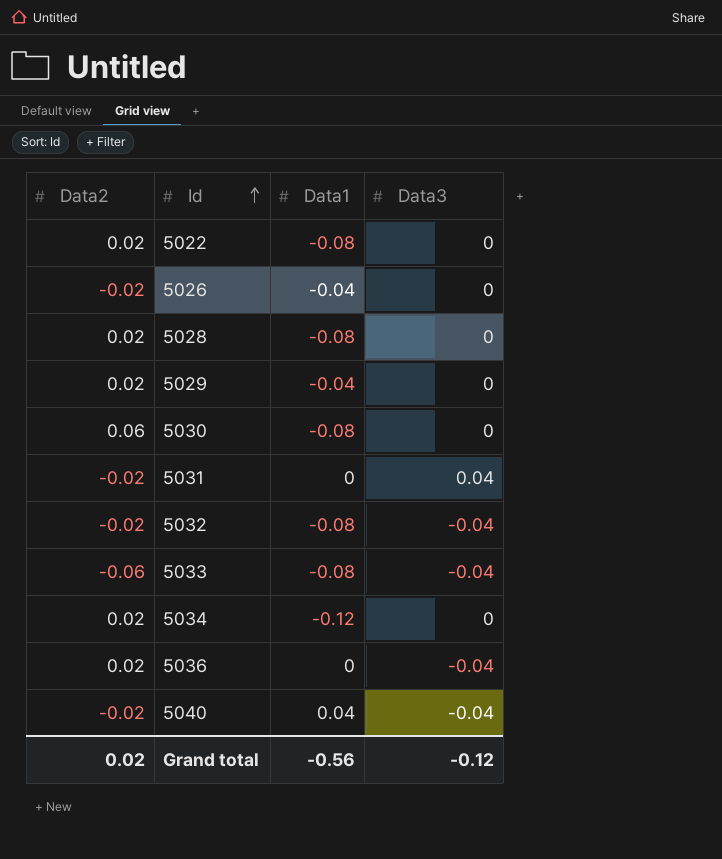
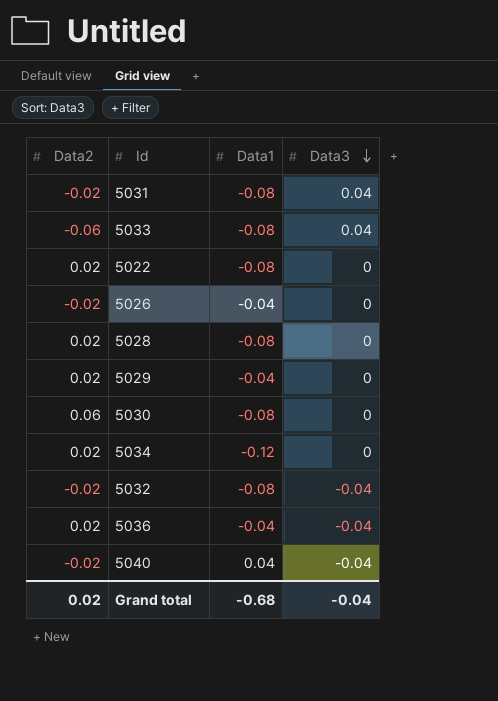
row order: Id ascending -> Data3 descending
5031 | Data1: 0 -> -0.08
5033 | Data3: -0.04 -> 0.04
5036 | Data1: 0 -> -0.04
Grand total | Data1: -0.56 -> -0.68
Grand total | Data3: -0.12 -> -0.04

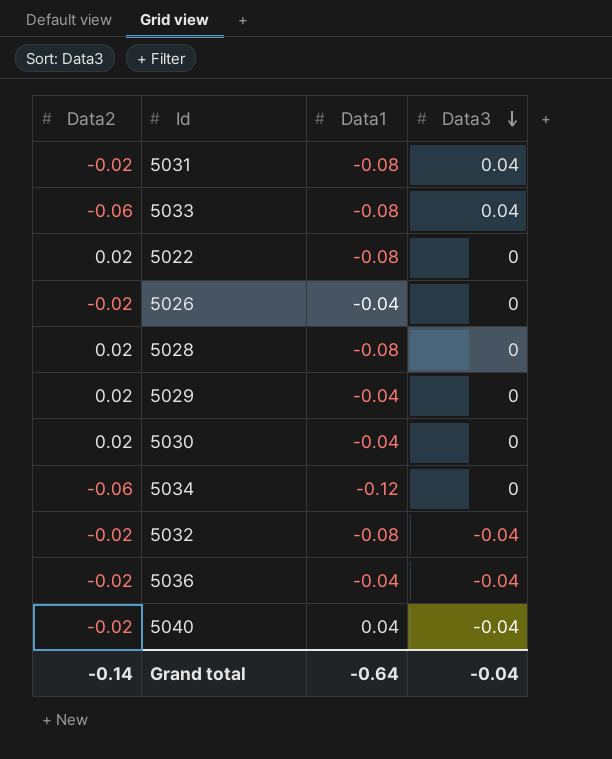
5030 | Data2: 0.06 -> 0.02
5030 | Data1: -0.08 -> -0.04
5034 | Data2: 0.02 -> -0.06
5036 | Data2: 0.02 -> -0.02
Grand total | Data2: 0.02 -> -0.14
Grand total | Data1: -0.68 -> -0.64

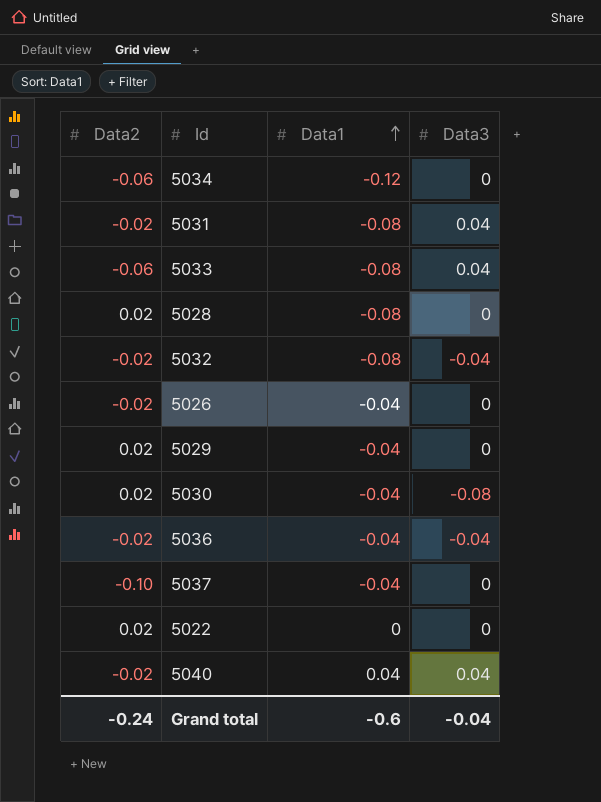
row order: Data3 descending -> Data1 ascending
5030 | Data3: 0 -> -0.08
row 5037: none -> -0.10 | -0.04 | 0
5022 | Data1: -0.08 -> 0
5040 | Data3: -0.04 -> 0.04
Grand total | Data2: -0.14 -> -0.24
Grand total | Data1: -0.64 -> -0.6

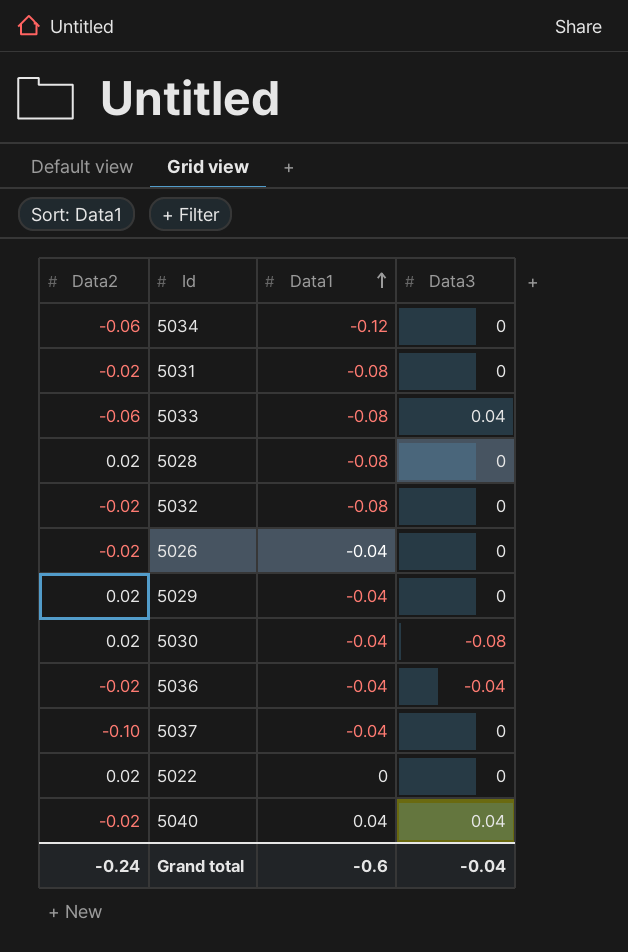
5031 | Data3: 0.04 -> 0
5032 | Data3: -0.04 -> 0

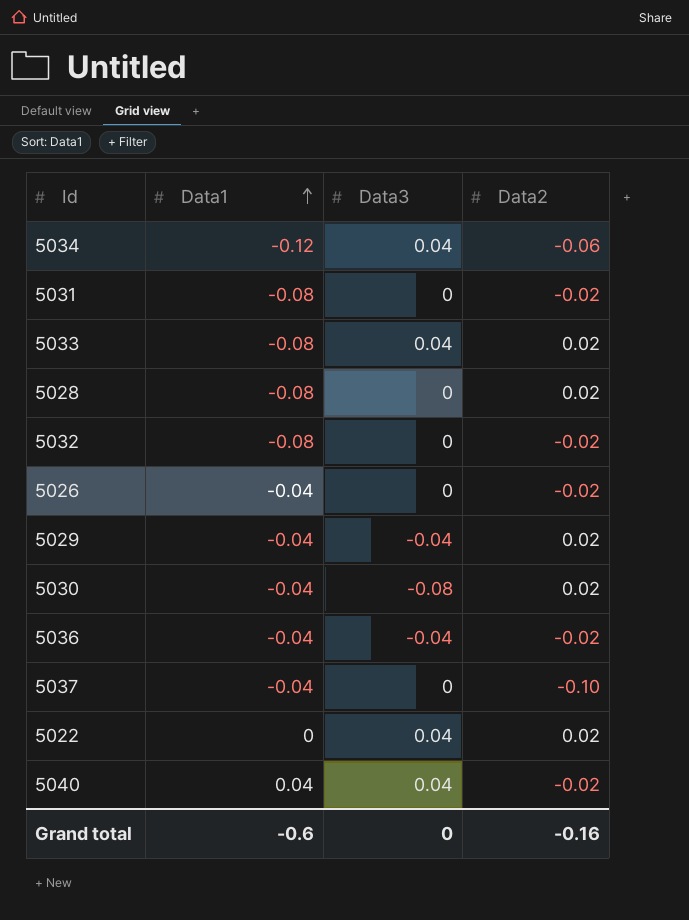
column Data2 | position: 1 -> 4
5034 | Data3: 0 -> 0.04
5033 | Data2: -0.06 -> 0.02
5029 | Data3: 0 -> -0.04
5022 | Data3: 0 -> 0.04
Grand total | Data3: -0.04 -> 0
Grand total | Data2: -0.24 -> -0.16

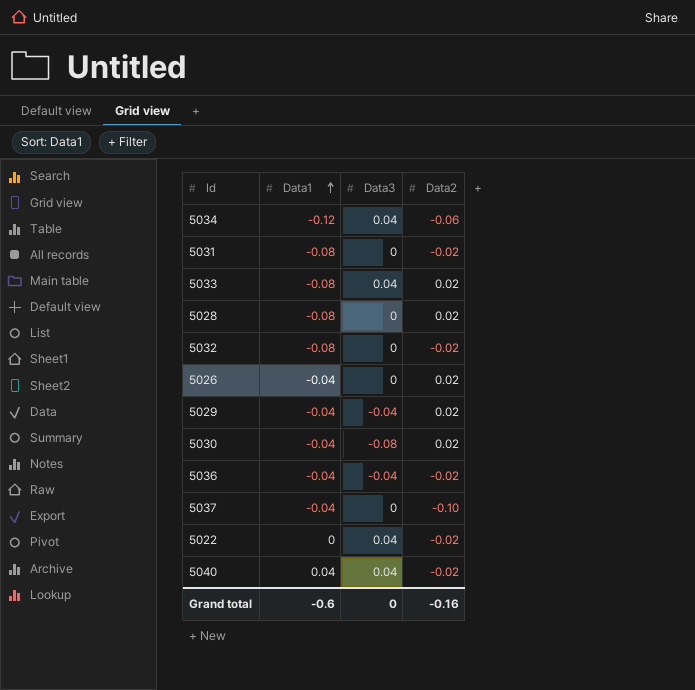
5026 | Data2: -0.02 -> 0.02
5022 | Data2: 0.02 -> -0.02

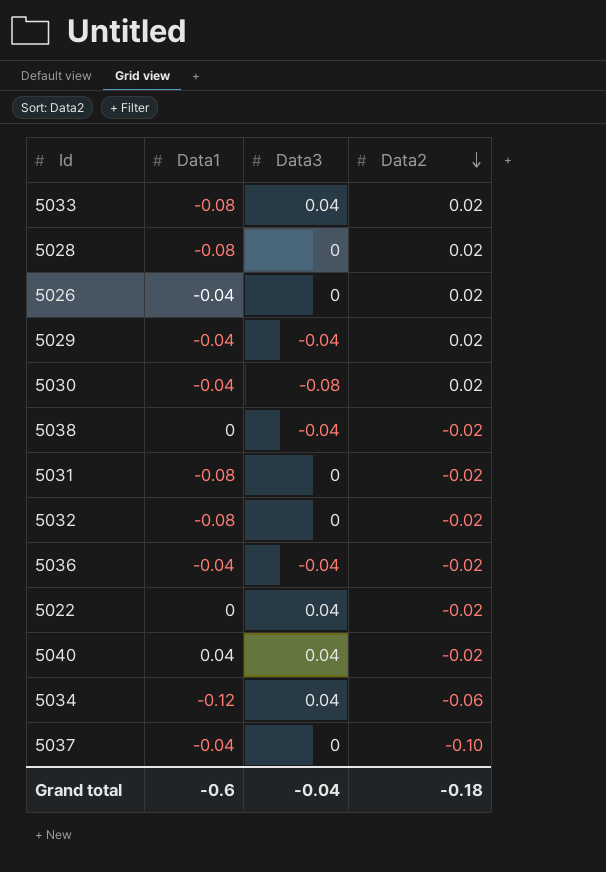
row order: Data1 ascending -> Data2 descending
row 5038: none -> 0 | -0.04 | -0.02
Grand total | Data3: 0 -> -0.04
Grand total | Data2: -0.16 -> -0.18

